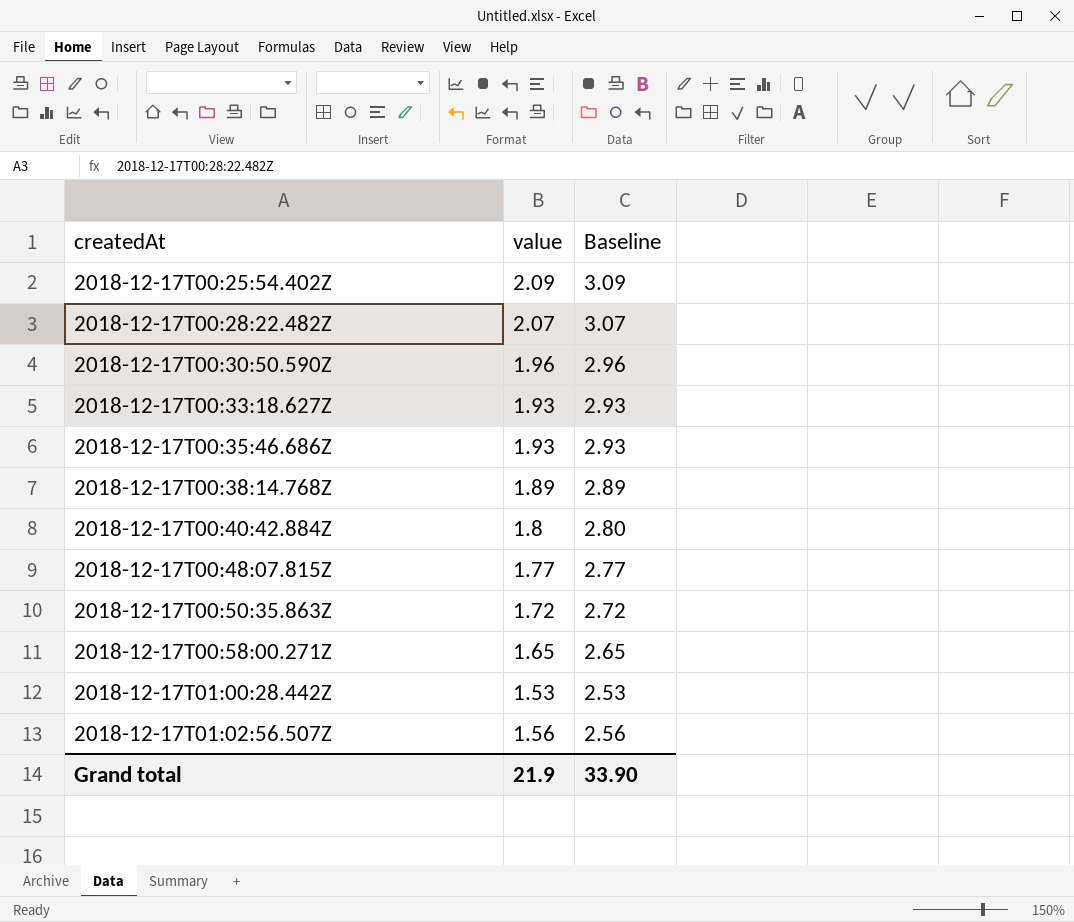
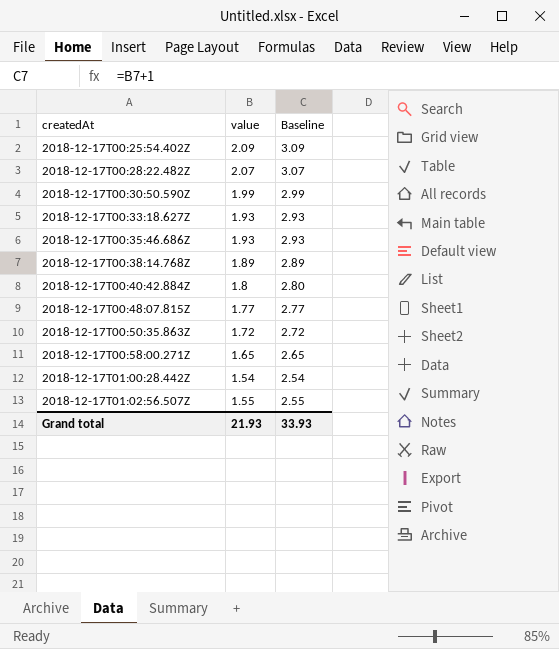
2018-12-17T00:30:50.590Z | value: 1.96 -> 1.99
2018-12-17T00:30:50.590Z | Baseline: 2.96 -> 2.99
2018-12-17T01:00:28.442Z | value: 1.53 -> 1.54
2018-12-17T01:00:28.442Z | Baseline: 2.53 -> 2.54
2018-12-17T01:02:56.507Z | value: 1.56 -> 1.55
2018-12-17T01:02:56.507Z | Baseline: 2.56 -> 2.55
Grand total | value: 21.9 -> 21.93
Grand total | Baseline: 33.90 -> 33.93

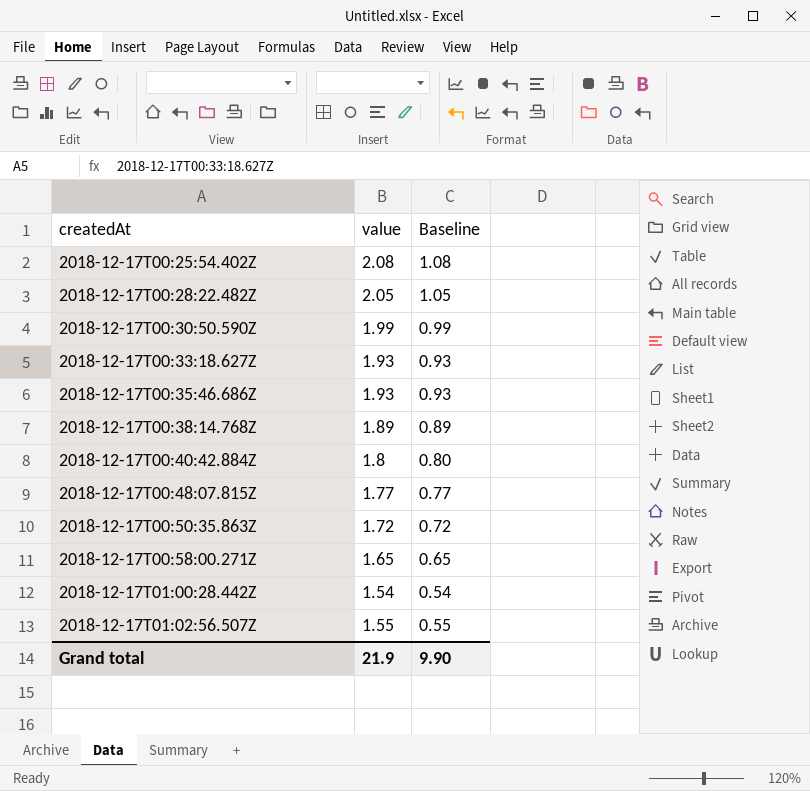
column Baseline | formula: [value] + 1 -> [value] - 1
2018-12-17T00:25:54.402Z | value: 2.09 -> 2.08
2018-12-17T00:28:22.482Z | value: 2.07 -> 2.05
Grand total | value: 21.93 -> 21.9
Grand total | Baseline: 33.93 -> 9.90

